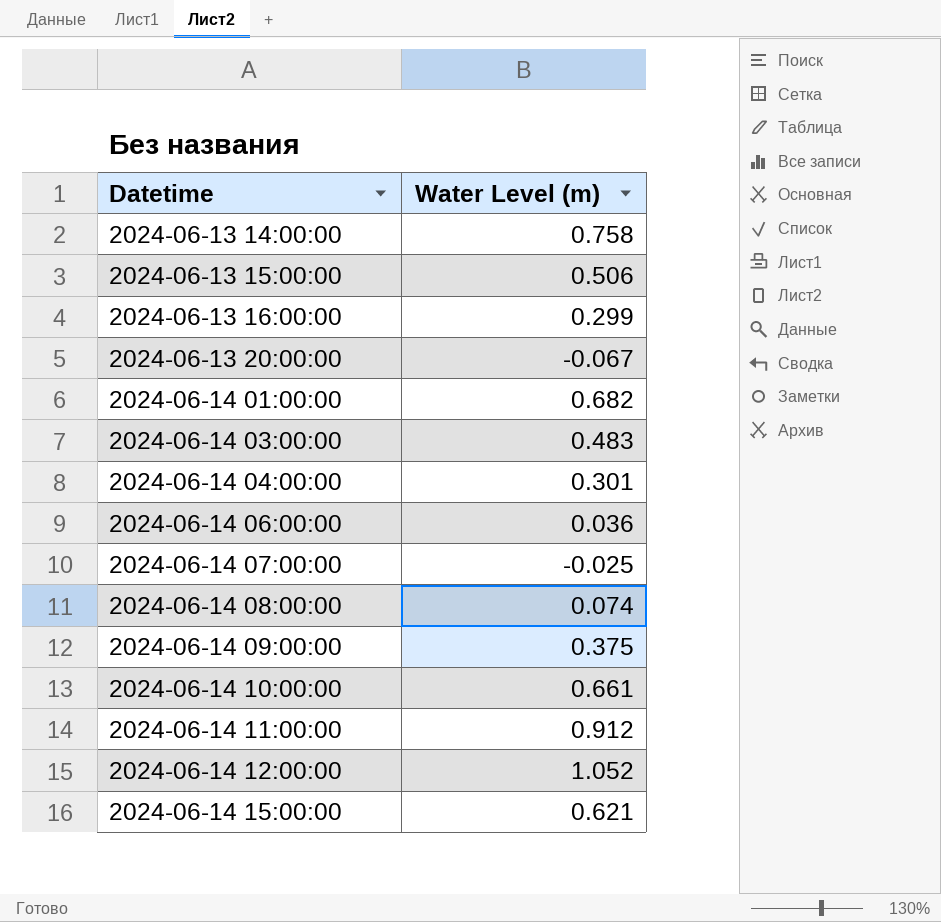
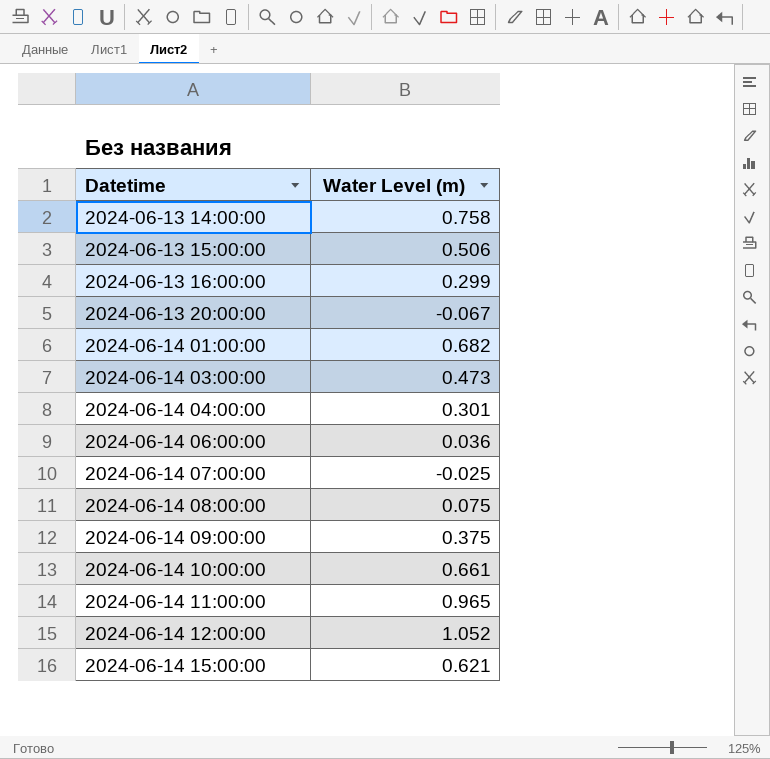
2024-06-14 03:00:00 | Water Level (m): 0.483 -> 0.473
2024-06-14 08:00:00 | Water Level (m): 0.074 -> 0.075
2024-06-14 11:00:00 | Water Level (m): 0.912 -> 0.965

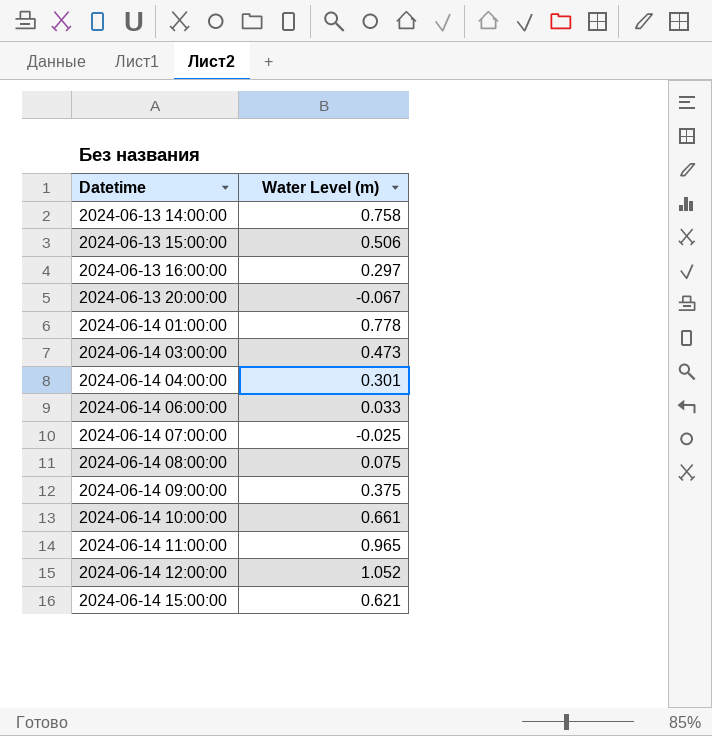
2024-06-13 16:00:00 | Water Level (m): 0.299 -> 0.297
2024-06-14 01:00:00 | Water Level (m): 0.682 -> 0.778
2024-06-14 06:00:00 | Water Level (m): 0.036 -> 0.033

